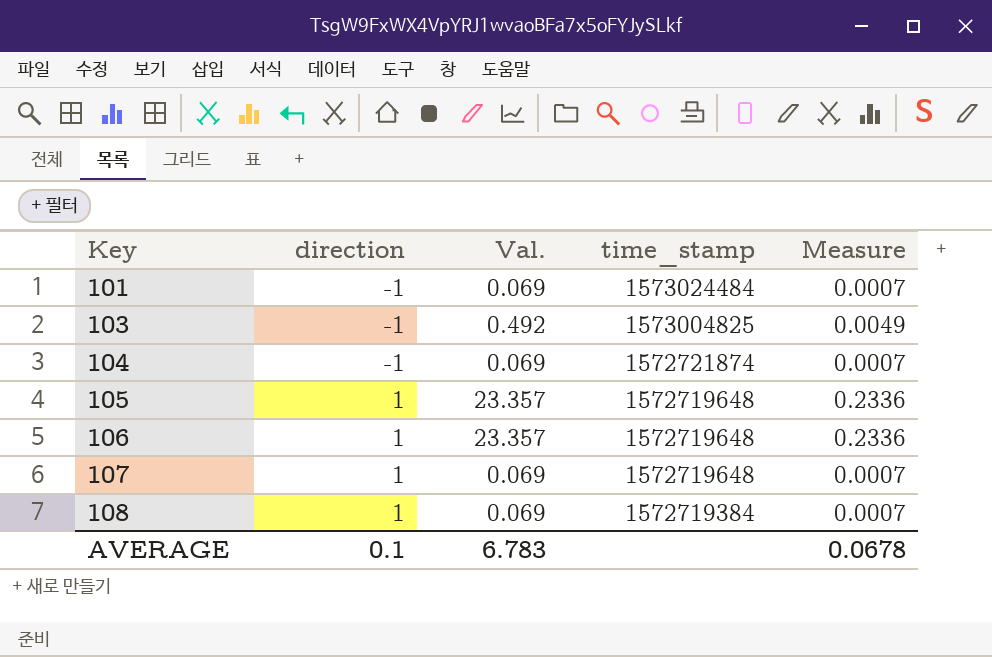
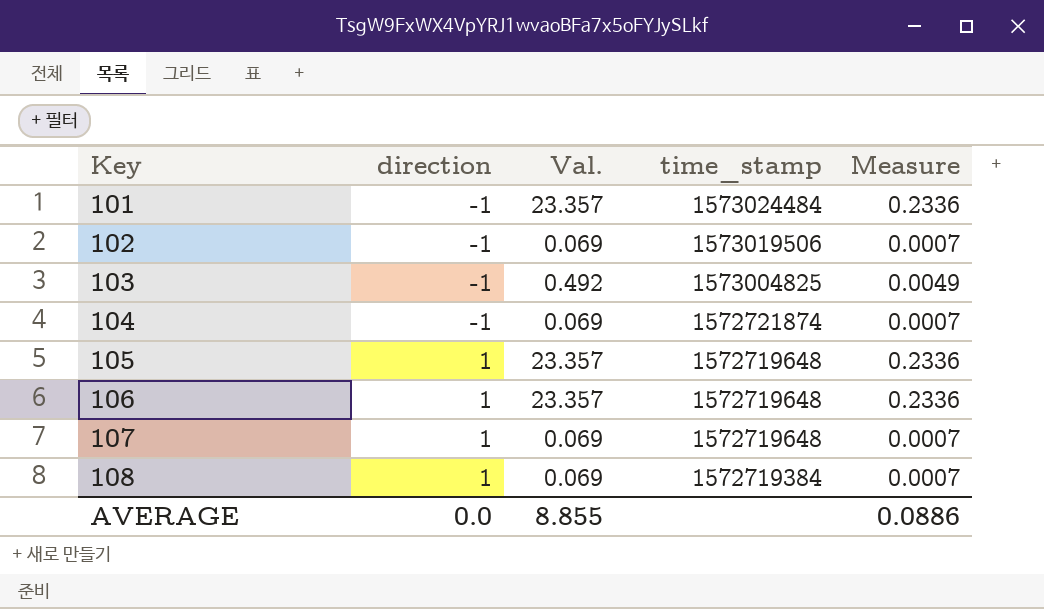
101 | Val.: 0.069 -> 23.357
101 | Measure: 0.0007 -> 0.2336
row 102: none -> -1 | 0.069 | 1573019506 | 0.0007
AVERAGE | direction: 0.1 -> 0.0
AVERAGE | Val.: 6.783 -> 8.855
AVERAGE | Measure: 0.0678 -> 0.0886

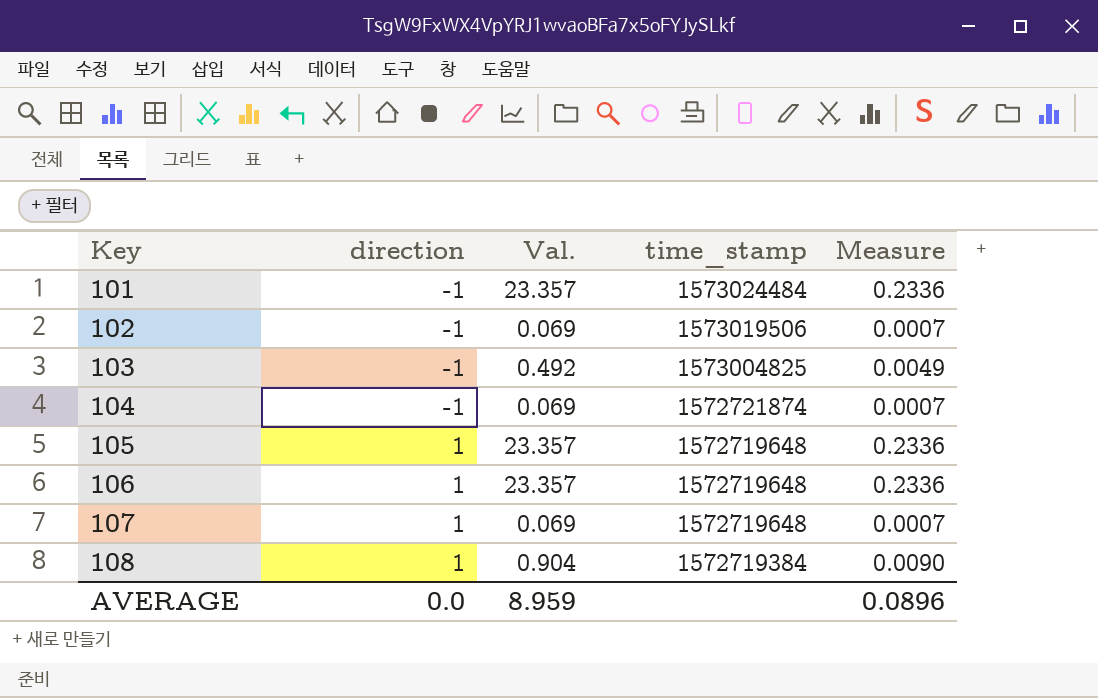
108 | Val.: 0.069 -> 0.904
108 | Measure: 0.0007 -> 0.0090
AVERAGE | Val.: 8.855 -> 8.959
AVERAGE | Measure: 0.0886 -> 0.0896

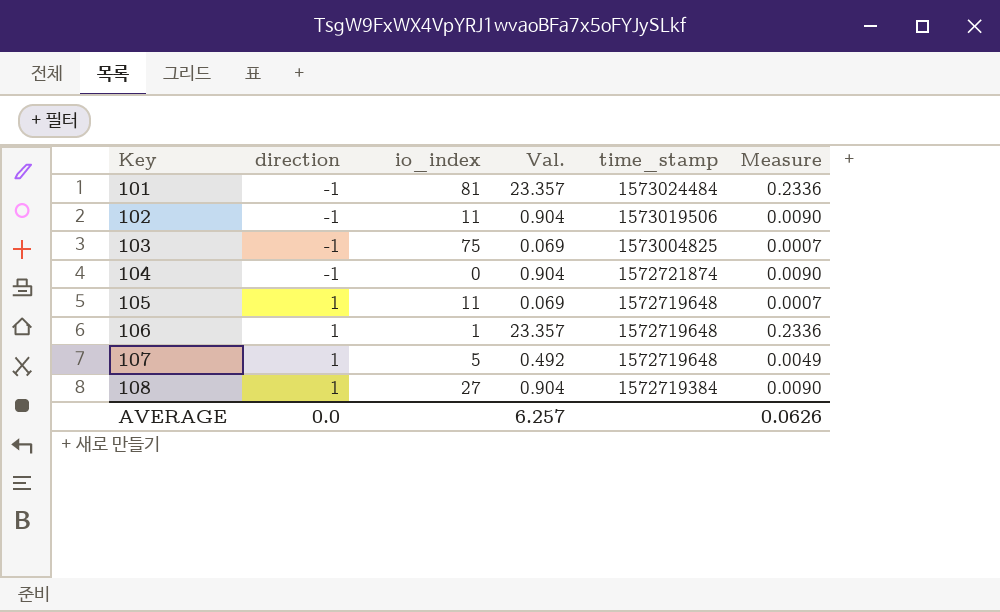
column io_index | position: none -> 3
102 | Val.: 0.069 -> 0.904
102 | Measure: 0.0007 -> 0.0090
103 | Val.: 0.492 -> 0.069
103 | Measure: 0.0049 -> 0.0007
104 | Val.: 0.069 -> 0.904
104 | Measure: 0.0007 -> 0.0090
105 | Val.: 23.357 -> 0.069
105 | Measure: 0.2336 -> 0.0007
107 | Val.: 0.069 -> 0.492
107 | Measure: 0.0007 -> 0.0049
AVERAGE | Val.: 8.959 -> 6.257
AVERAGE | Measure: 0.0896 -> 0.0626

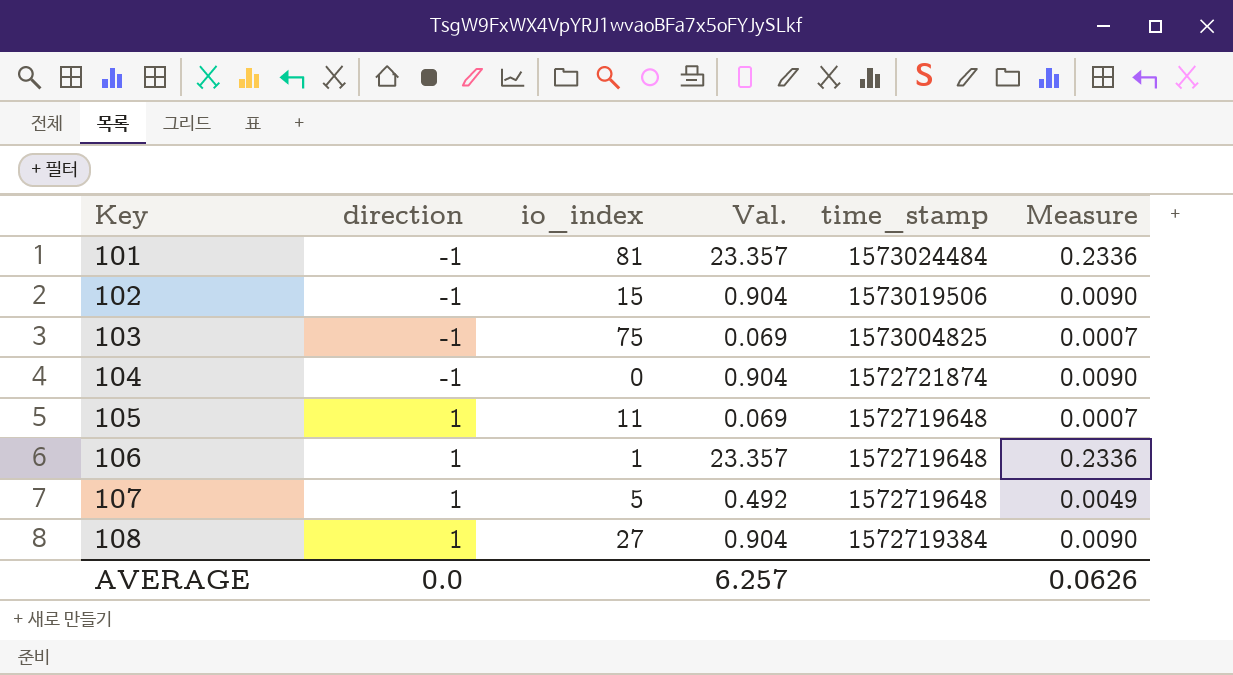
102 | io_index: 11 -> 15

